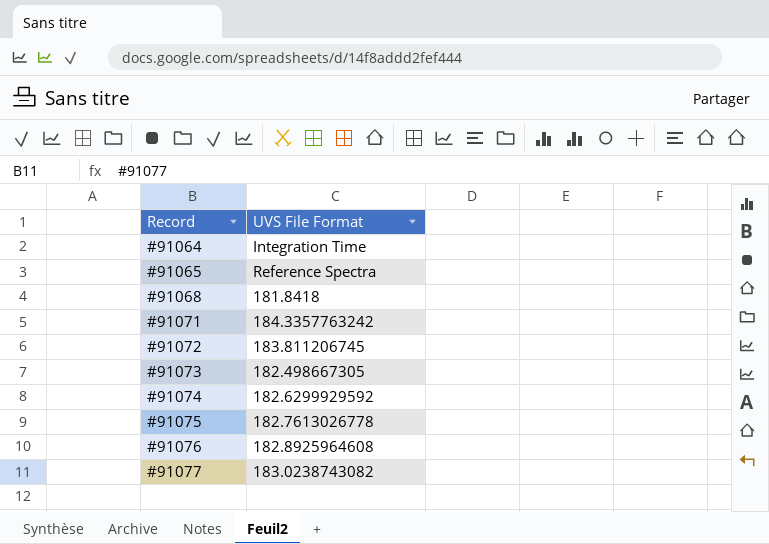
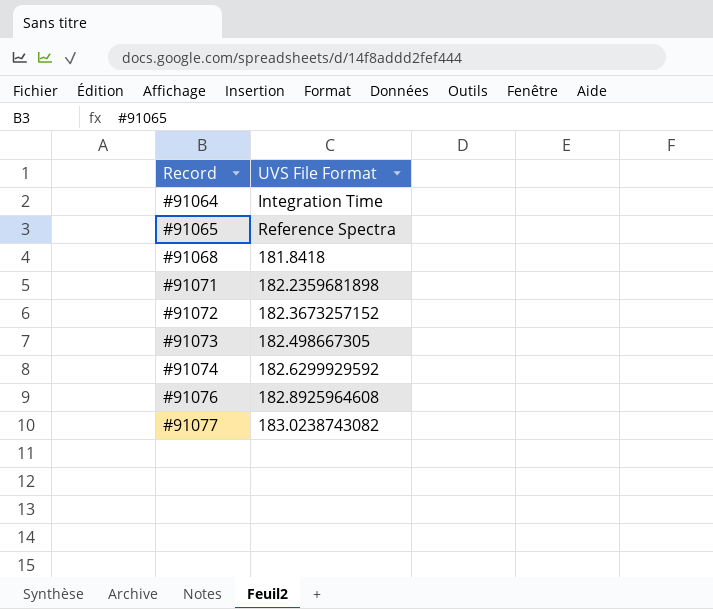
row #91075: 182.7613026778 -> none
#91071 | UVS File Format: 184.3357763242 -> 182.2359681898
#91072 | UVS File Format: 183.811206745 -> 182.3673257152

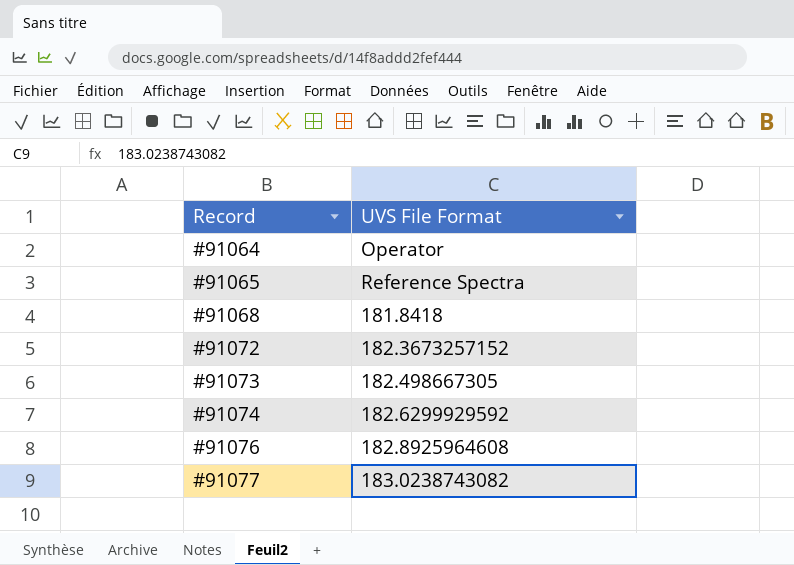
row #91071: 182.2359681898 -> none
#91064 | UVS File Format: Integration Time -> Operator

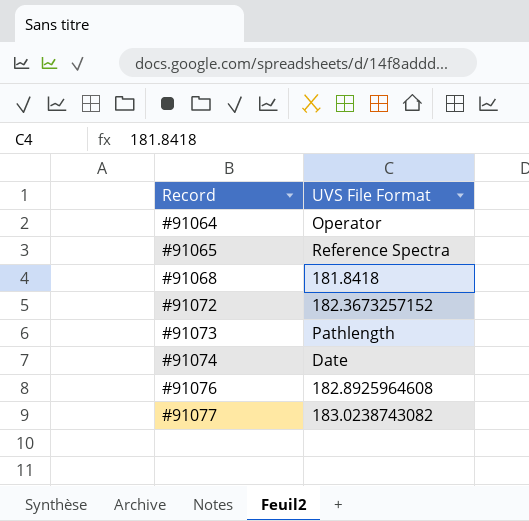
#91073 | UVS File Format: 182.498667305 -> Pathlength
#91074 | UVS File Format: 182.6299929592 -> Date

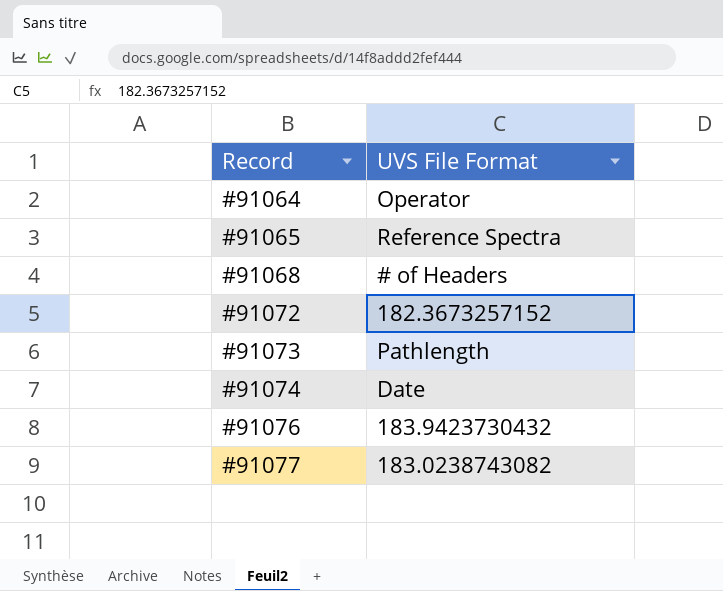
#91068 | UVS File Format: 181.8418 -> # of Headers
#91076 | UVS File Format: 182.8925964608 -> 183.9423730432

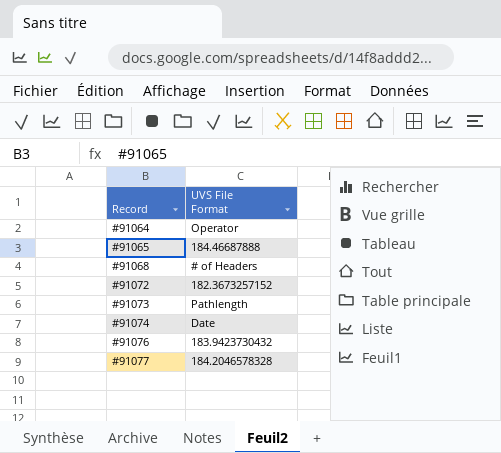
#91065 | UVS File Format: Reference Spectra -> 184.46687888
#91077 | UVS File Format: 183.0238743082 -> 184.2046578328

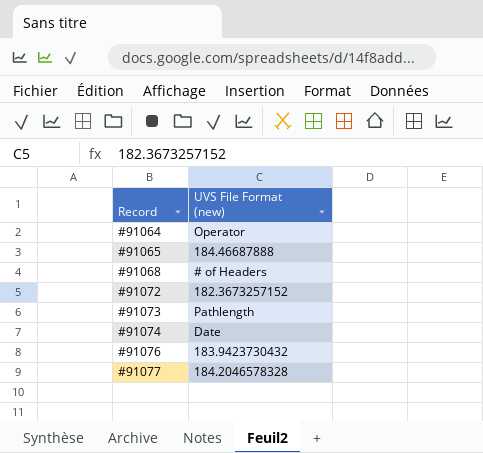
column name: UVS File Format -> UVS File Format (new)

